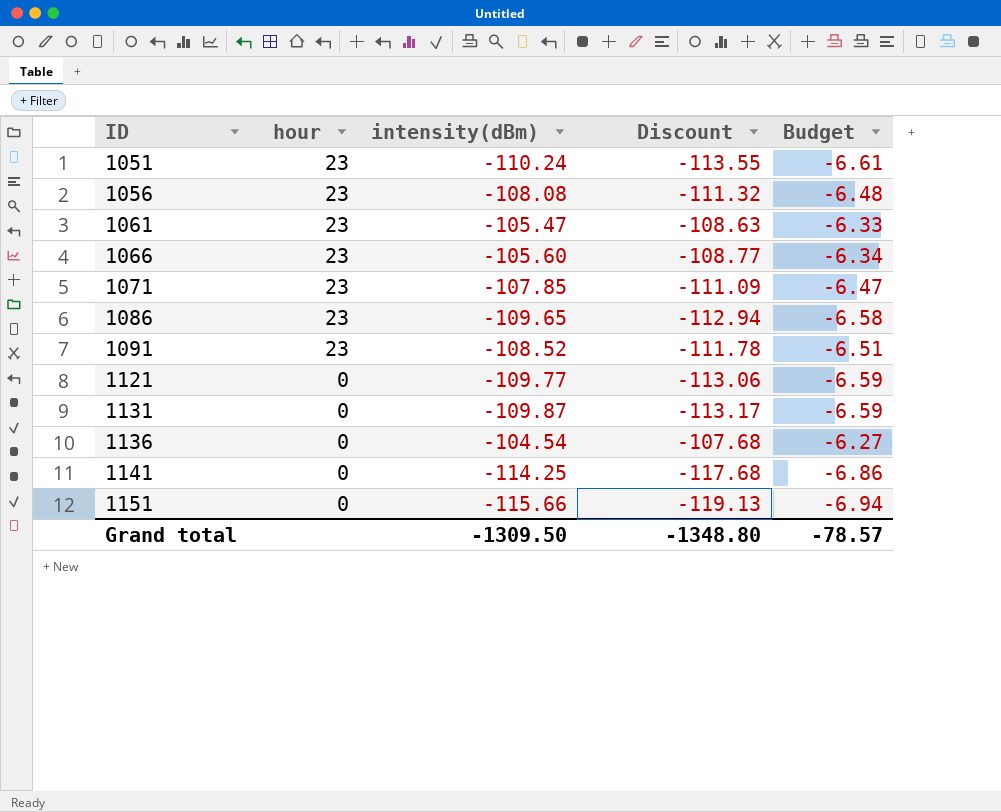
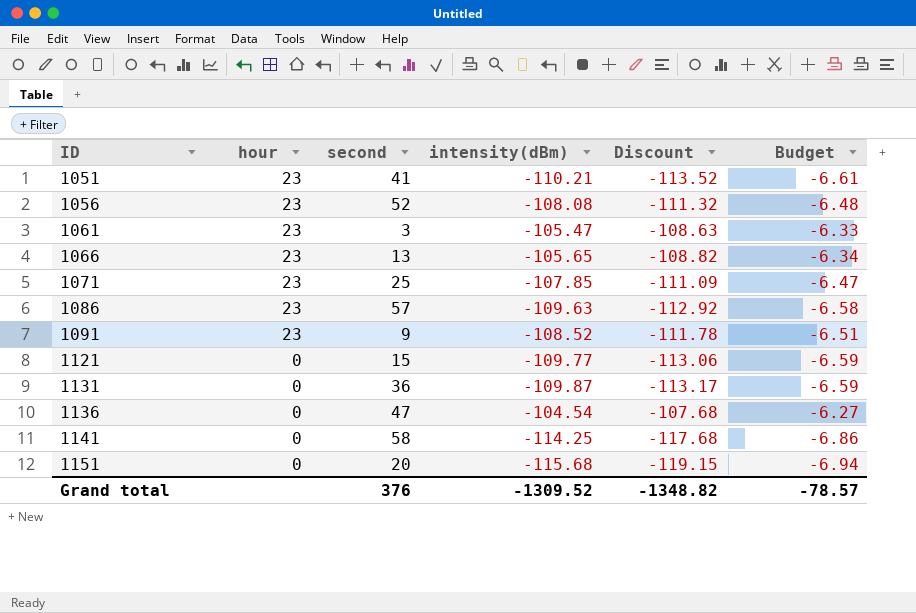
column second | position: none -> 3
1051 | intensity(dBm): -110.24 -> -110.21
1051 | Discount: -113.55 -> -113.52
1066 | intensity(dBm): -105.60 -> -105.65
1066 | Discount: -108.77 -> -108.82
1086 | intensity(dBm): -109.65 -> -109.63
1086 | Discount: -112.94 -> -112.92
1151 | intensity(dBm): -115.66 -> -115.68
1151 | Discount: -119.13 -> -119.15
Grand total | intensity(dBm): -1309.50 -> -1309.52
Grand total | Discount: -1348.80 -> -1348.82

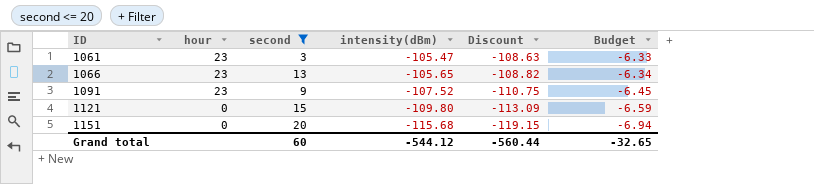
filter: none -> second <= 20
1091 | intensity(dBm): -108.52 -> -107.52
1091 | Discount: -111.78 -> -110.75
1091 | Budget: -6.51 -> -6.45
1121 | intensity(dBm): -109.77 -> -109.80
1121 | Discount: -113.06 -> -113.09
Grand total | second: 376 -> 60
Grand total | intensity(dBm): -1309.52 -> -544.12
Grand total | Discount: -1348.82 -> -560.44
Grand total | Budget: -78.57 -> -32.65

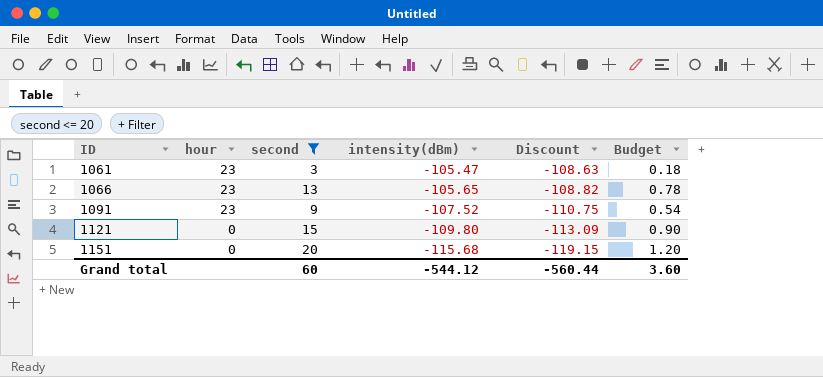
column Budget | formula: [intensity(dBm)] * 0.06 -> [second] * 0.06
Grand total | Budget: -32.65 -> 3.60

